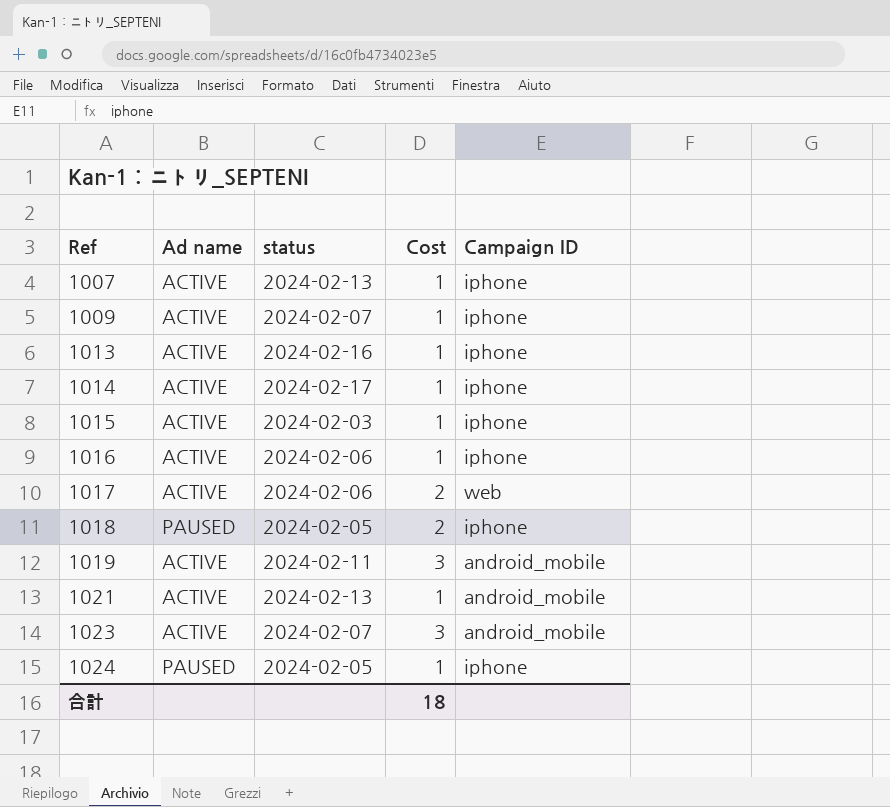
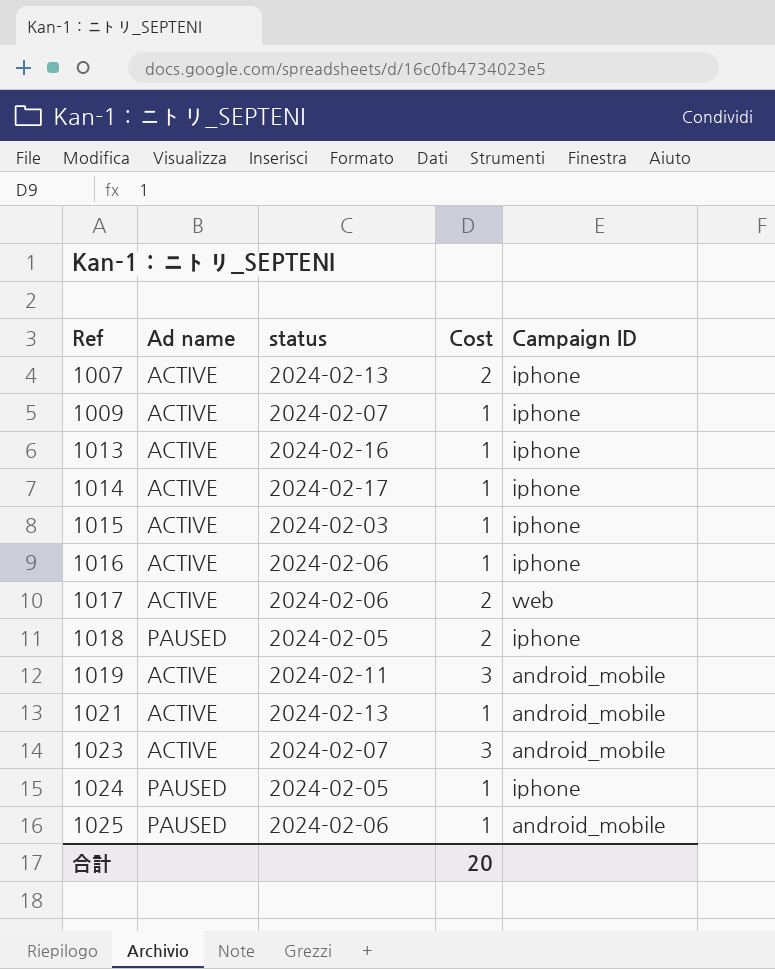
1007 | Cost: 1 -> 2
row 1025: none -> PAUSED | 2024-02-06 | 1 | android_mobile
合計 | Cost: 18 -> 20

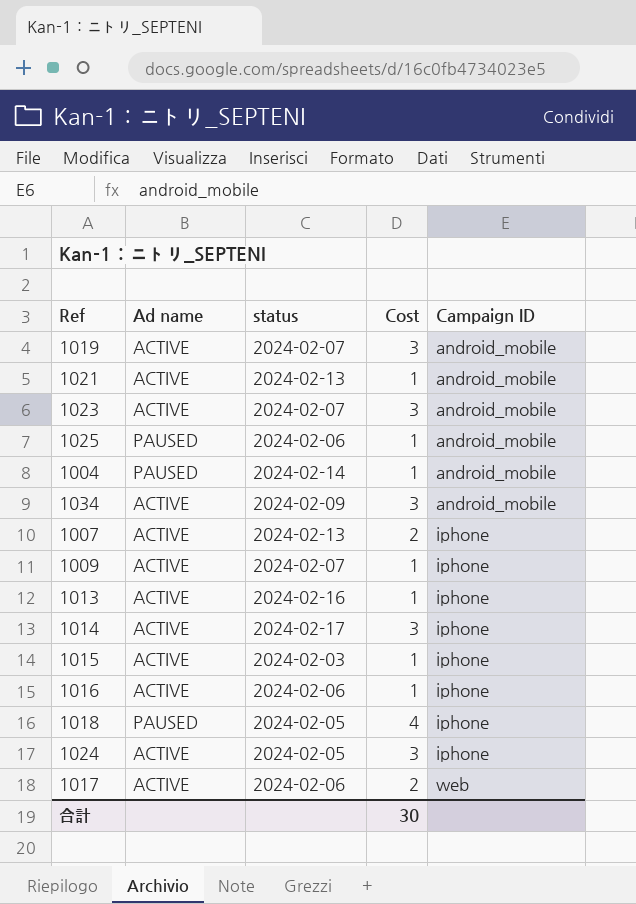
row order: Ref ascending -> Campaign ID ascending
1019 | status: 2024-02-11 -> 2024-02-07
row 1004: none -> PAUSED | 2024-02-14 | 1 | android_mobile
row 1034: none -> ACTIVE | 2024-02-09 | 3 | android_mobile
1014 | Cost: 1 -> 3
1018 | Cost: 2 -> 4
1024 | Ad name: PAUSED -> ACTIVE
1024 | Cost: 1 -> 3
合計 | Cost: 20 -> 30

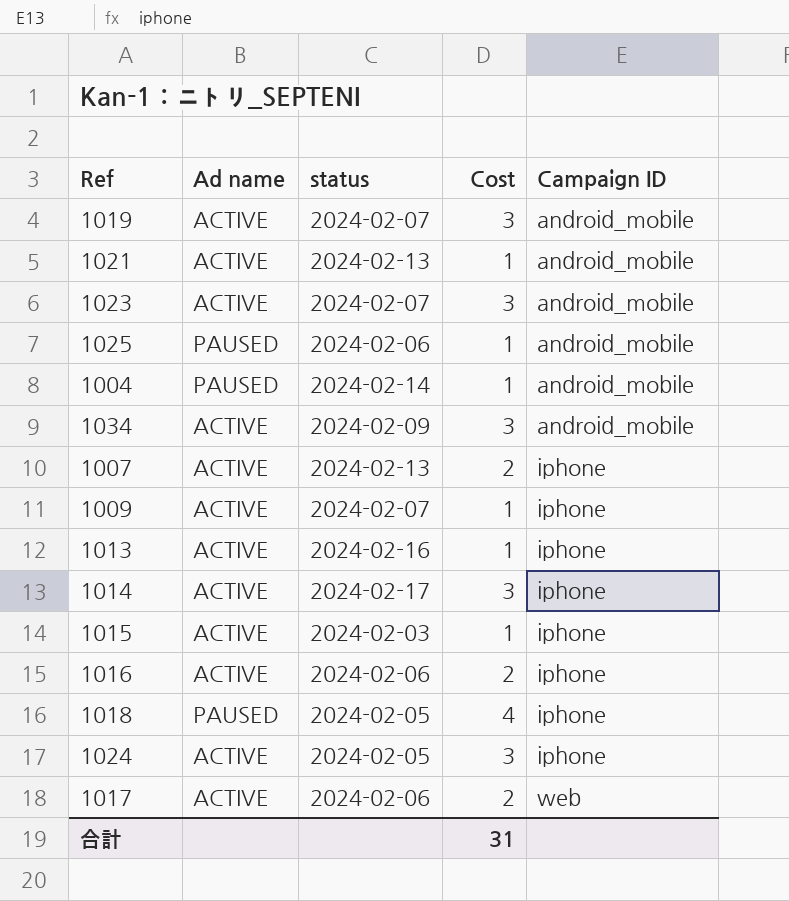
1016 | Cost: 1 -> 2
合計 | Cost: 30 -> 31

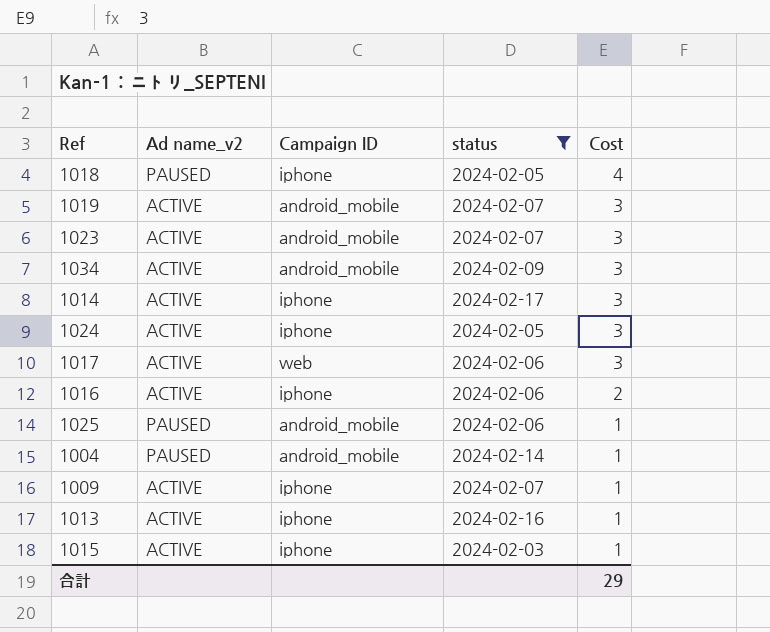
filter: none -> status != 2024-02-13
row order: Campaign ID ascending -> Cost descending
column name: Ad name -> Ad name_v2
column Campaign ID | position: 5 -> 3
1017 | Cost: 2 -> 3
合計 | Cost: 31 -> 29

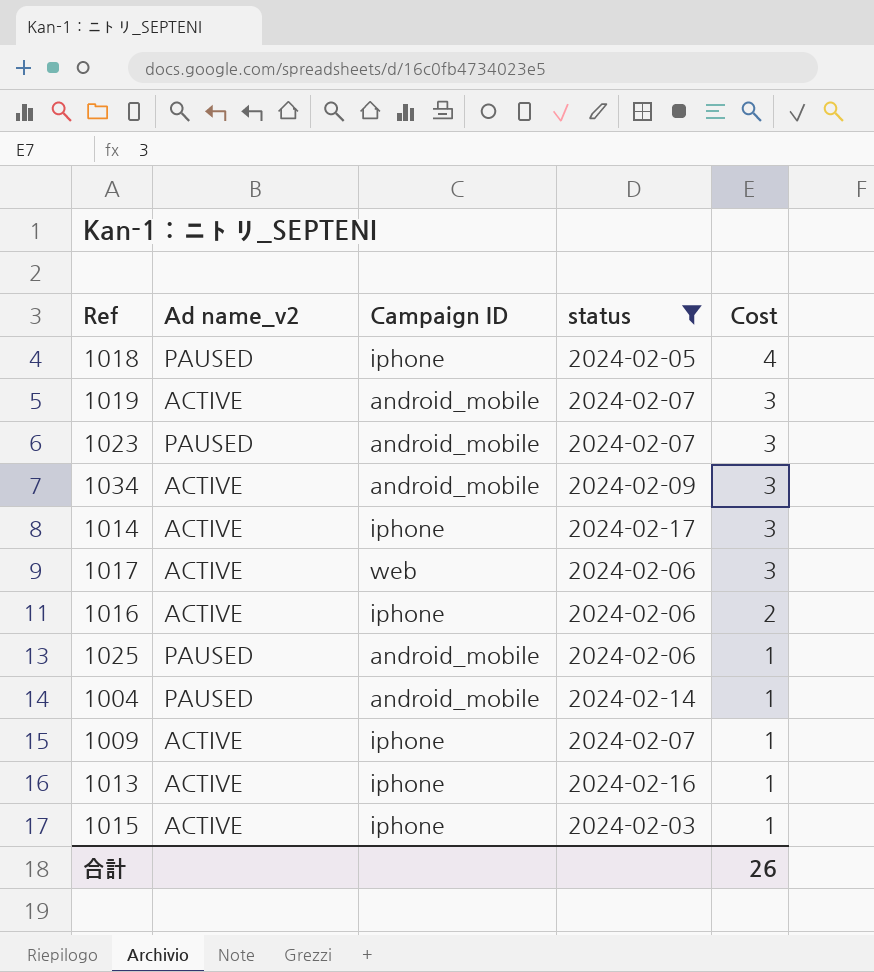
row 1024: ACTIVE | iphone | 2024-02-05 | 3 -> none
1023 | Ad name_v2: ACTIVE -> PAUSED
合計 | Cost: 29 -> 26

